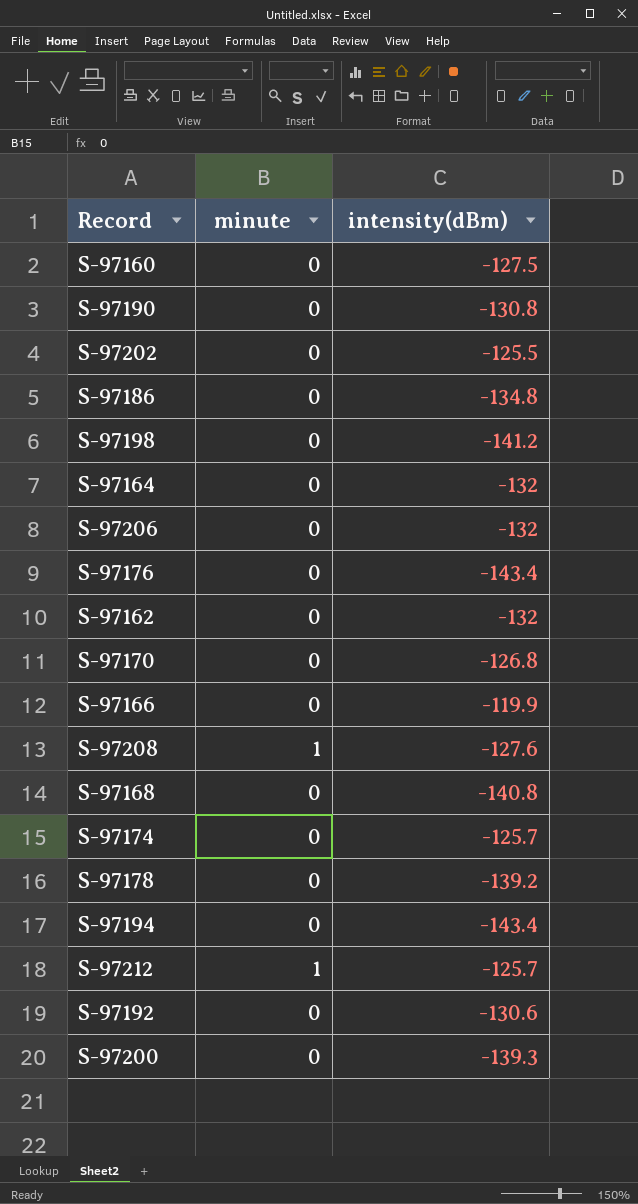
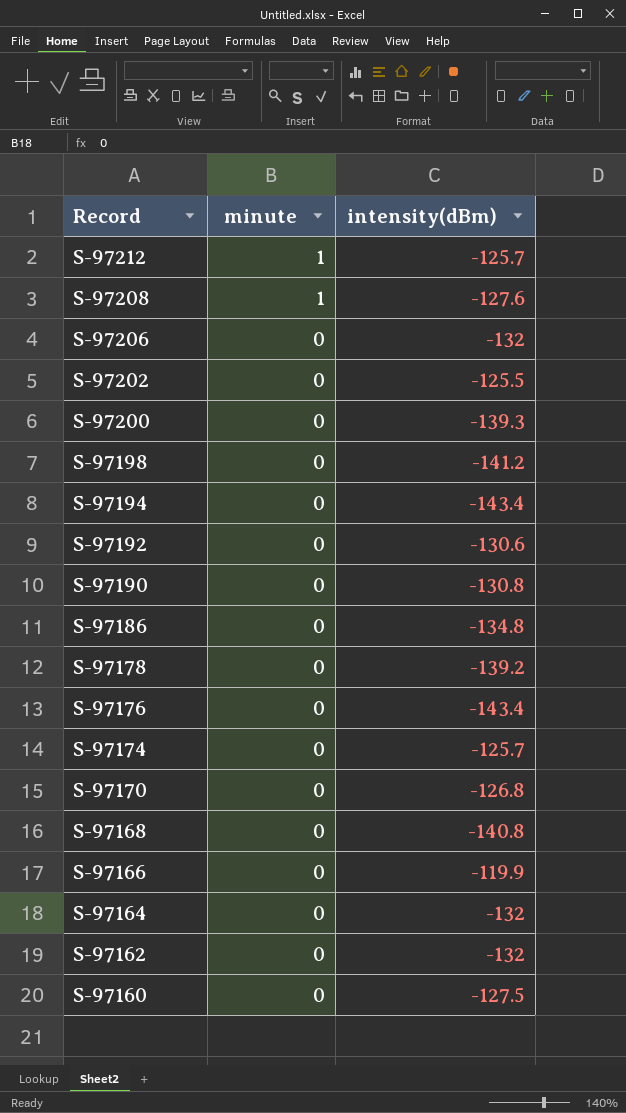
row order: none -> Record descending

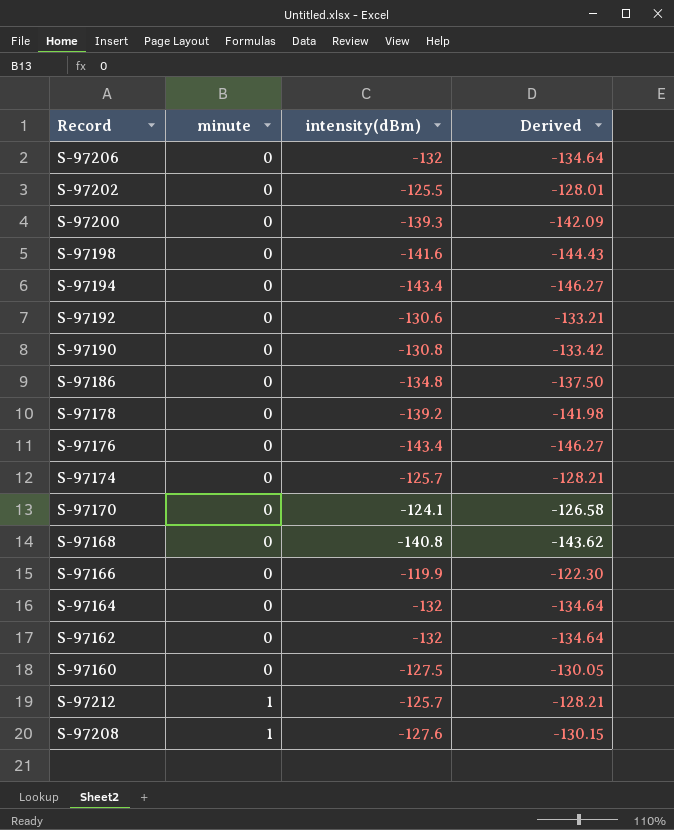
row order: Record descending -> minute ascending
column Derived | formula: none -> [intensity(dBm)] * 1.02
S-97198 | intensity(dBm): -141.2 -> -141.6
S-97170 | intensity(dBm): -126.8 -> -124.1

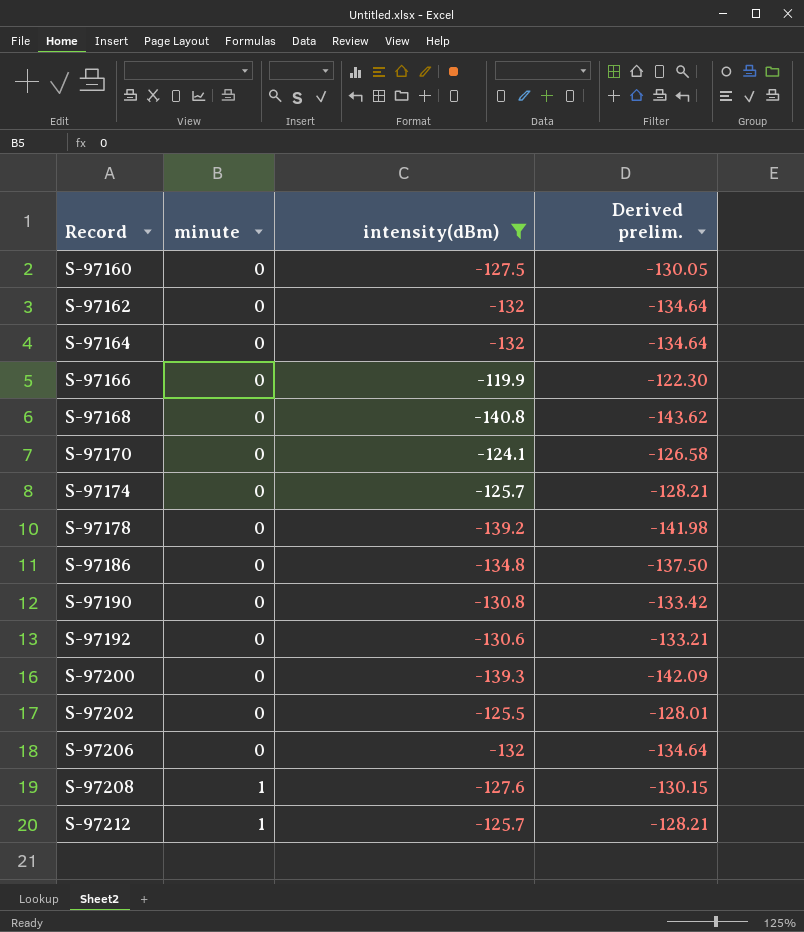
filter: none -> intensity(dBm) >= -140.8
row order: minute ascending -> Record ascending
column name: Derived -> Derived prelim.

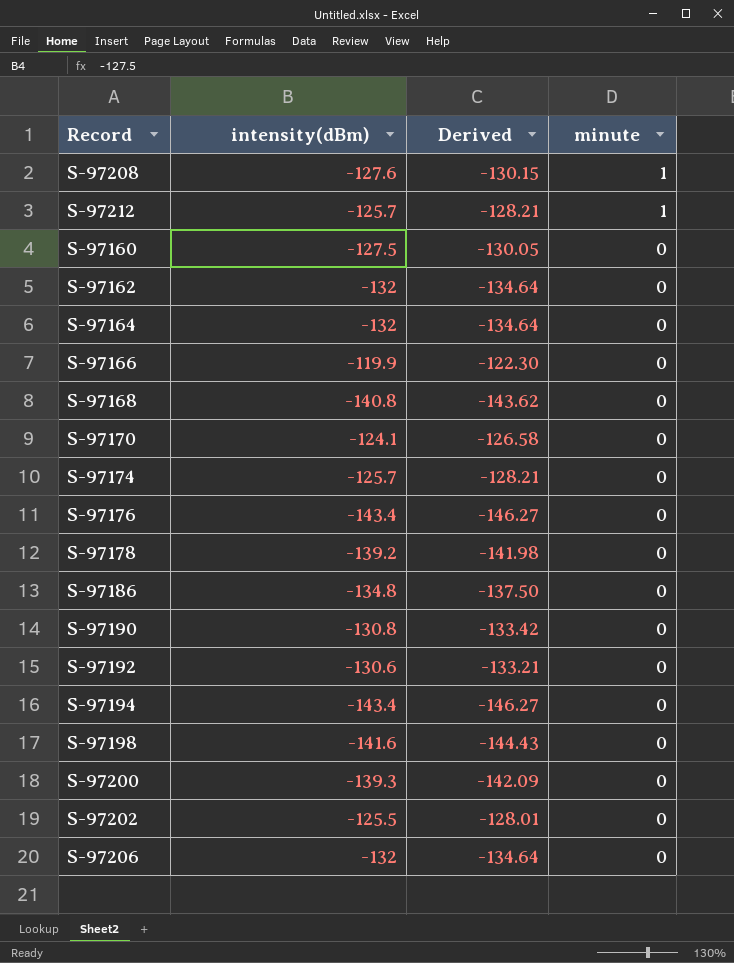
filter: intensity(dBm) >= -140.8 -> none
row order: Record ascending -> minute descending
column name: Derived prelim. -> Derived
column minute | position: 2 -> 4

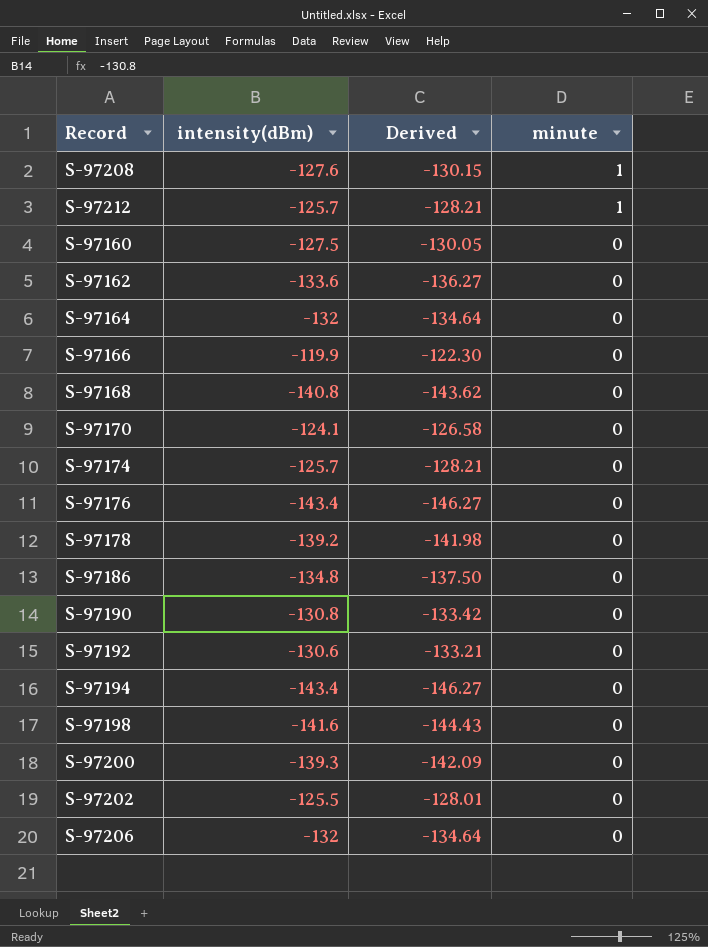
S-97162 | intensity(dBm): -132 -> -133.6
S-97162 | Derived: -134.64 -> -136.27

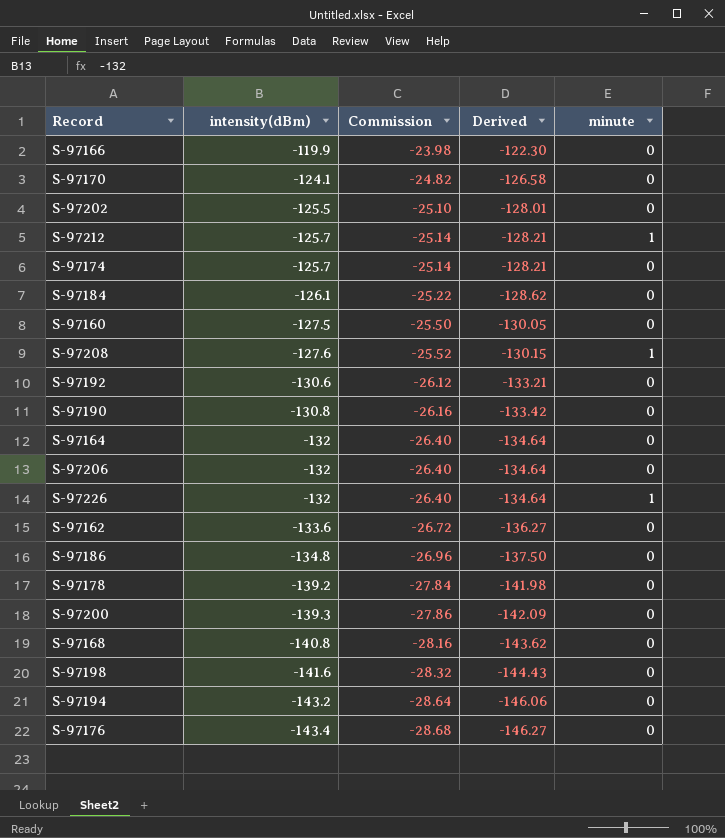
row order: minute descending -> intensity(dBm) descending
column Commission | formula: none -> [intensity(dBm)] * 0.2
row S-97184: none -> -126.1 | -25.22 | -128.62 | 0
row S-97226: none -> -132 | -26.40 | -134.64 | 1
S-97194 | intensity(dBm): -143.4 -> -143.2
S-97194 | Derived: -146.27 -> -146.06

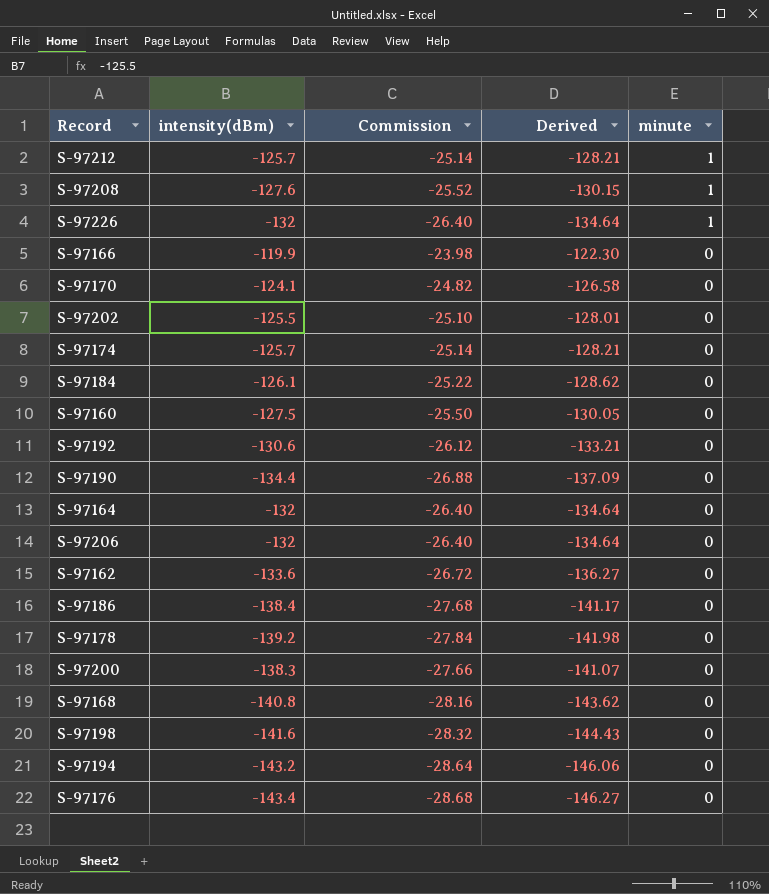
row order: intensity(dBm) descending -> minute descending
S-97190 | intensity(dBm): -130.8 -> -134.4
S-97190 | Commission: -26.16 -> -26.88
S-97190 | Derived: -133.42 -> -137.09
S-97186 | intensity(dBm): -134.8 -> -138.4
S-97186 | Commission: -26.96 -> -27.68
S-97186 | Derived: -137.50 -> -141.17
S-97200 | intensity(dBm): -139.3 -> -138.3
S-97200 | Commission: -27.86 -> -27.66
S-97200 | Derived: -142.09 -> -141.07

